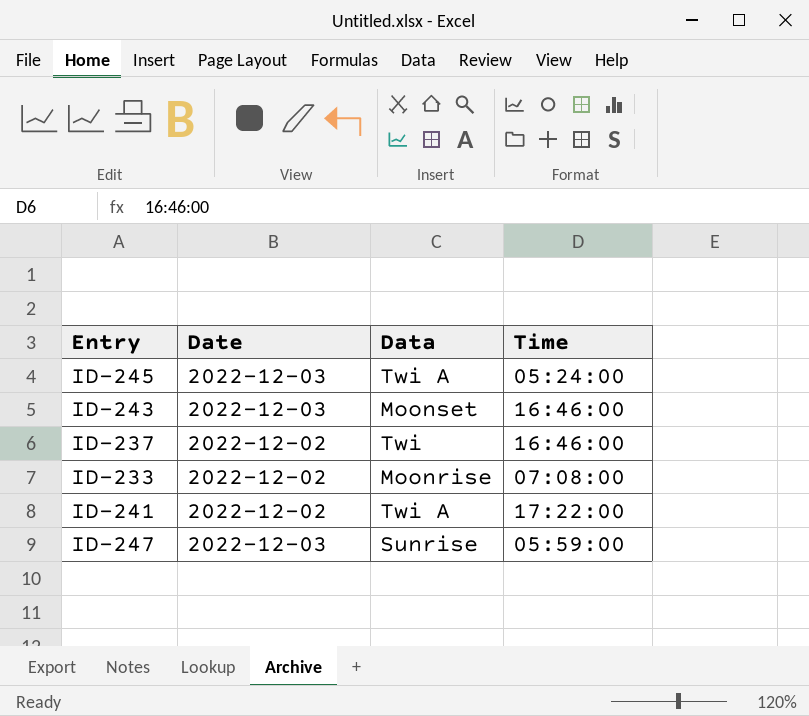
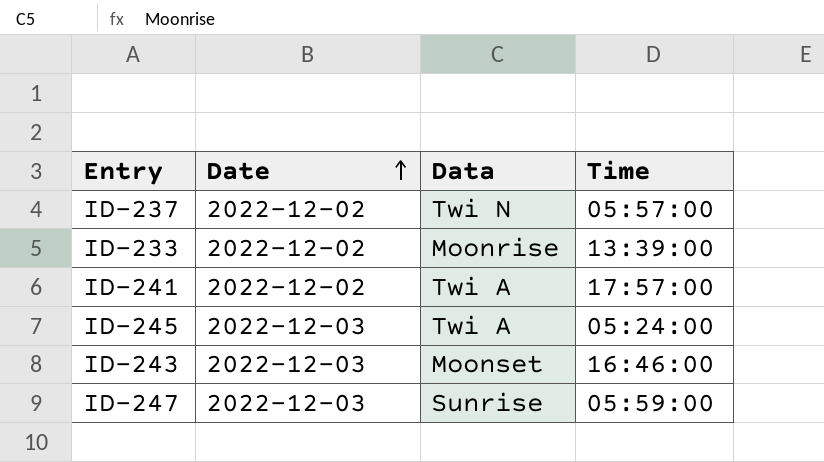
row order: none -> Date ascending
ID-237 | Data: Twi -> Twi N
ID-237 | Time: 16:46:00 -> 05:57:00
ID-233 | Time: 07:08:00 -> 13:39:00
ID-241 | Time: 17:22:00 -> 17:57:00

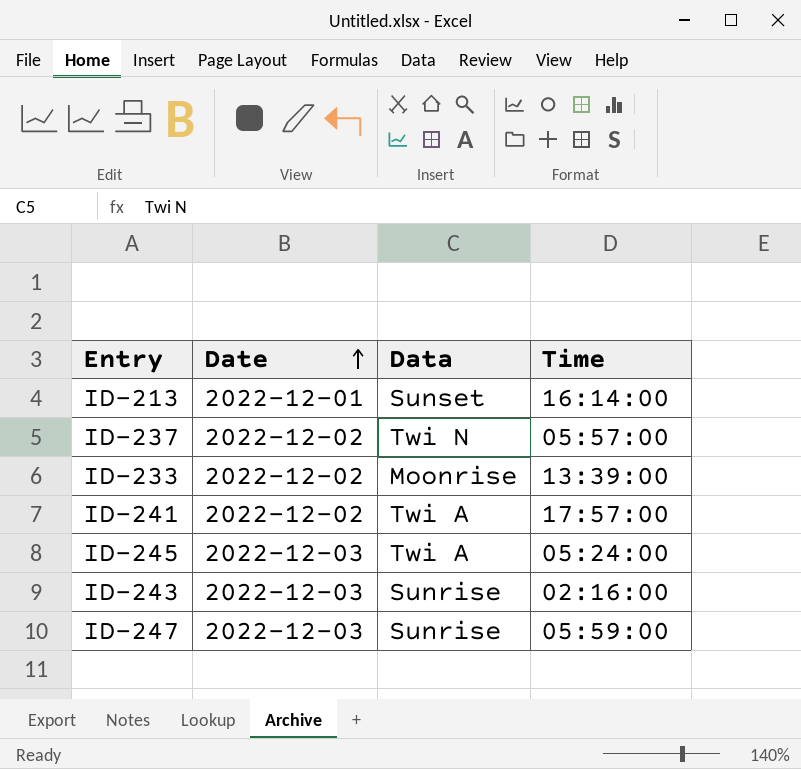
row ID-213: none -> 2022-12-01 | Sunset | 16:14:00
ID-243 | Data: Moonset -> Sunrise
ID-243 | Time: 16:46:00 -> 02:16:00

